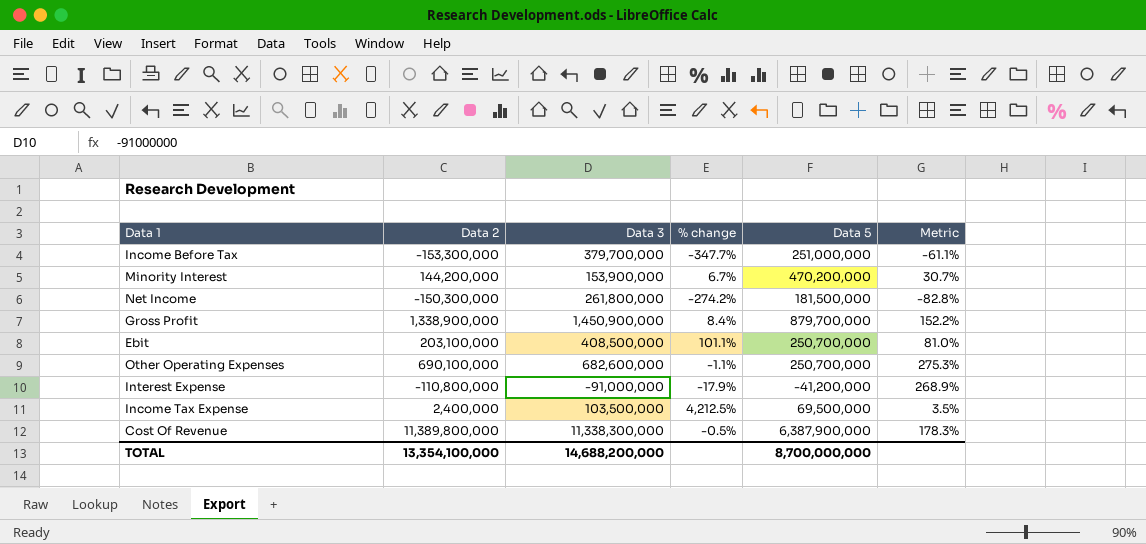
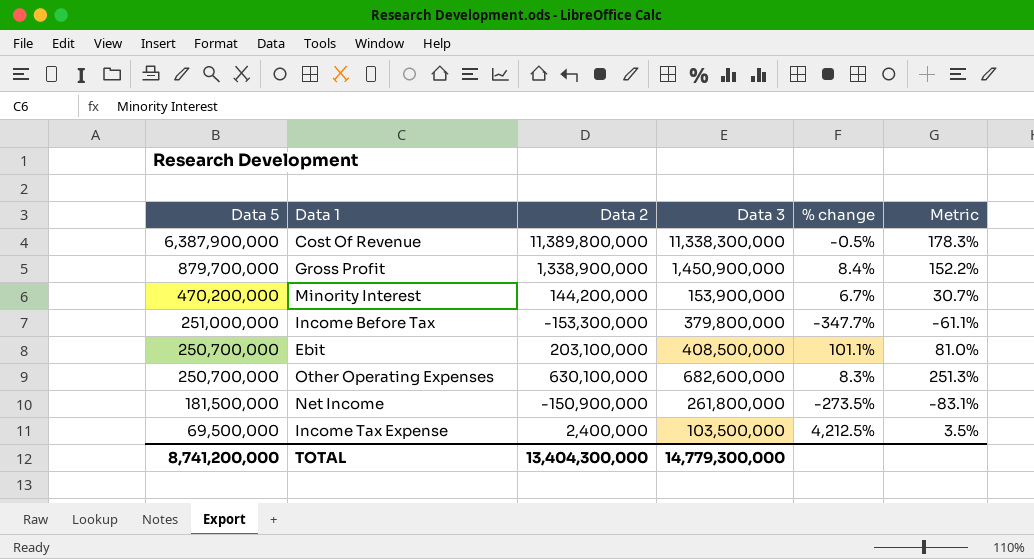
row order: none -> Data 5 descending
column Data 5 | position: 5 -> 1
row Interest Expense: -110,800,000 | -91,000,000 | -17.9% | -41,200,000 | 268.9% -> none
Income Before Tax | Data 3: 379,700,000 -> 379,800,000
Other Operating Expenses | Data 2: 690,100,000 -> 630,100,000
Other Operating Expenses | % change: -1.1% -> 8.3%
Other Operating Expenses | Metric: 275.3% -> 251.3%
Net Income | Data 2: -150,300,000 -> -150,900,000
Net Income | % change: -274.2% -> -273.5%
Net Income | Metric: -82.8% -> -83.1%
TOTAL | Data 5: 8,700,000,000 -> 8,741,200,000
TOTAL | Data 2: 13,354,100,000 -> 13,404,300,000
TOTAL | Data 3: 14,688,200,000 -> 14,779,300,000

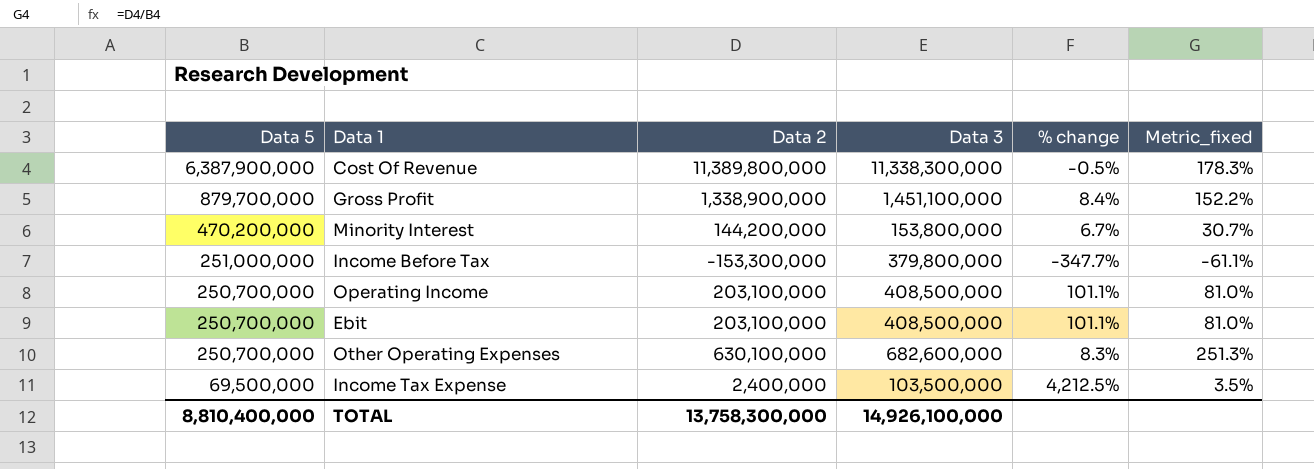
column name: Metric -> Metric_fixed
row Net Income: 181,500,000 | -150,900,000 | 261,800,000 | -273.5% | -83.1% -> none
Gross Profit | Data 3: 1,450,900,000 -> 1,451,100,000
Minority Interest | Data 3: 153,900,000 -> 153,800,000
row Operating Income: none -> 250,700,000 | 203,100,000 | 408,500,000 | 101.1% | 81.0%
TOTAL | Data 5: 8,741,200,000 -> 8,810,400,000
TOTAL | Data 2: 13,404,300,000 -> 13,758,300,000
TOTAL | Data 3: 14,779,300,000 -> 14,926,100,000

